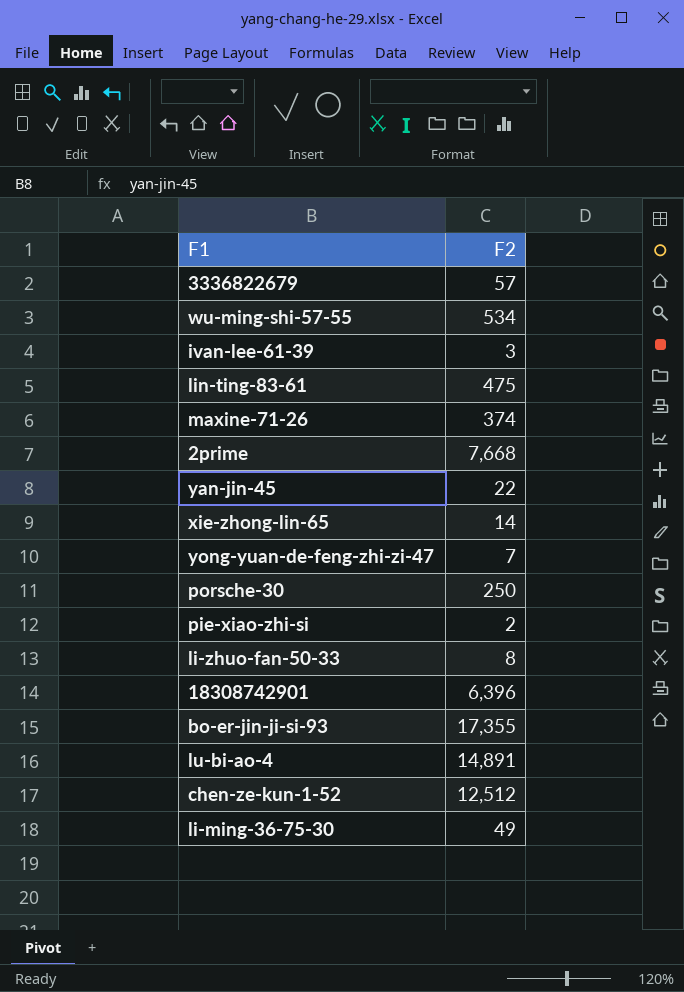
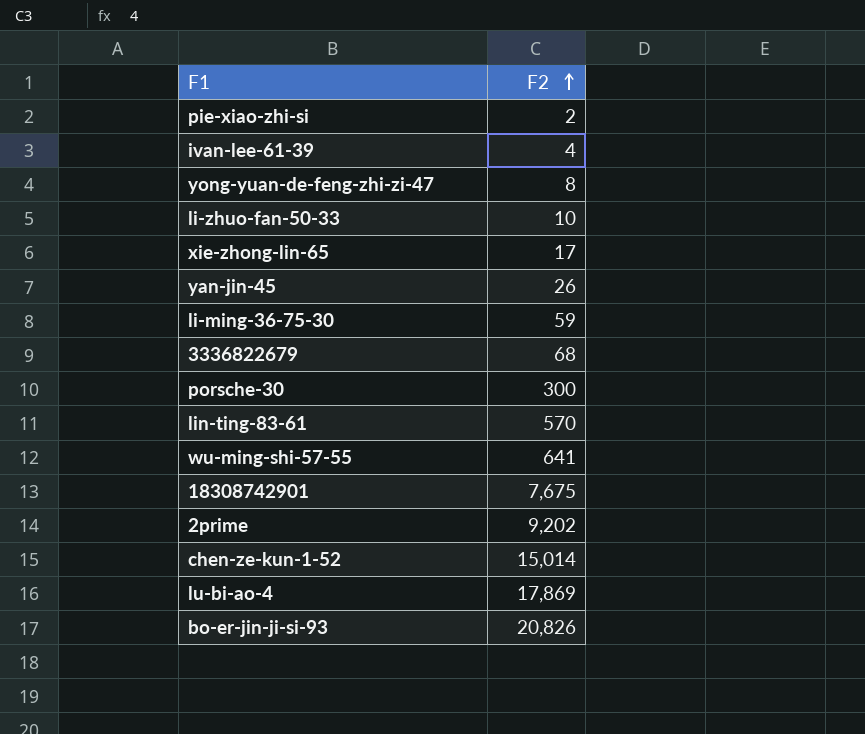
row order: none -> F2 ascending
row maxine-71-26: 374 -> none
ivan-lee-61-39 | F2: 3 -> 4
yong-yuan-de-feng-zhi-zi-47 | F2: 7 -> 8
li-zhuo-fan-50-33 | F2: 8 -> 10
xie-zhong-lin-65 | F2: 14 -> 17
yan-jin-45 | F2: 22 -> 26
li-ming-36-75-30 | F2: 49 -> 59
3336822679 | F2: 57 -> 68
porsche-30 | F2: 250 -> 300
lin-ting-83-61 | F2: 475 -> 570
wu-ming-shi-57-55 | F2: 534 -> 641
18308742901 | F2: 6,396 -> 7,675
2prime | F2: 7,668 -> 9,202
chen-ze-kun-1-52 | F2: 12,512 -> 15,014
lu-bi-ao-4 | F2: 14,891 -> 17,869
bo-er-jin-ji-si-93 | F2: 17,355 -> 20,826

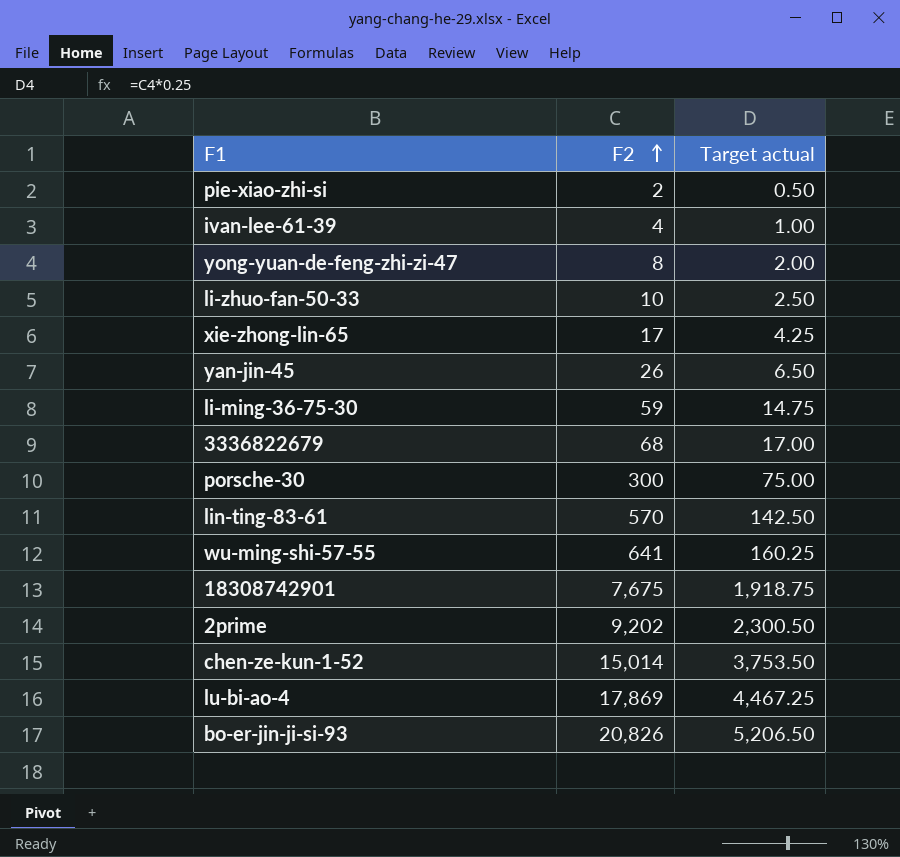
column Target actual | formula: none -> [F2] * 0.25

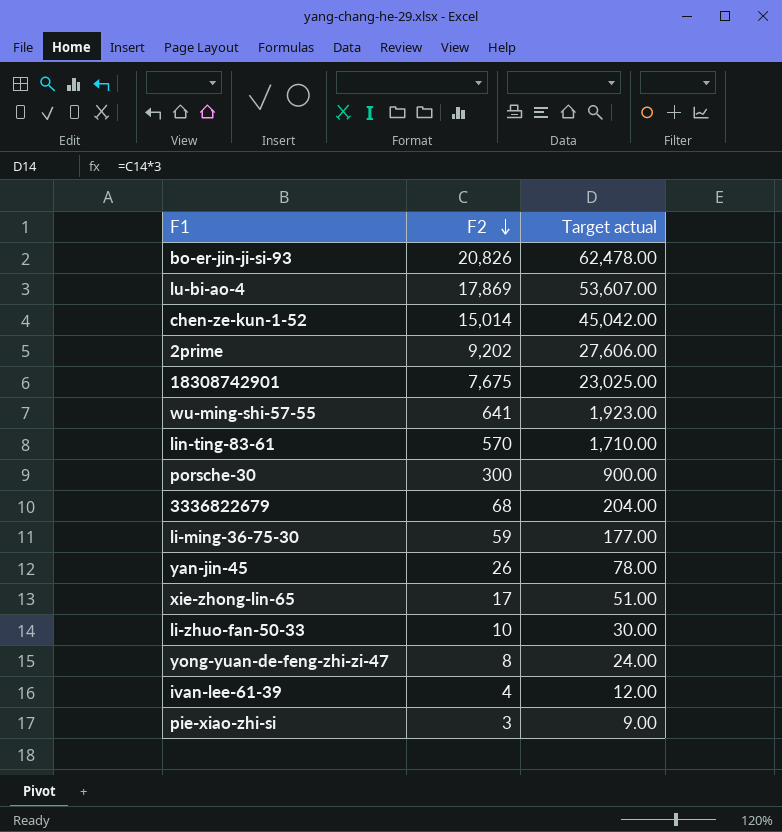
row order: F2 ascending -> F2 descending
column Target actual | formula: [F2] * 0.25 -> [F2] * 3
pie-xiao-zhi-si | F2: 2 -> 3

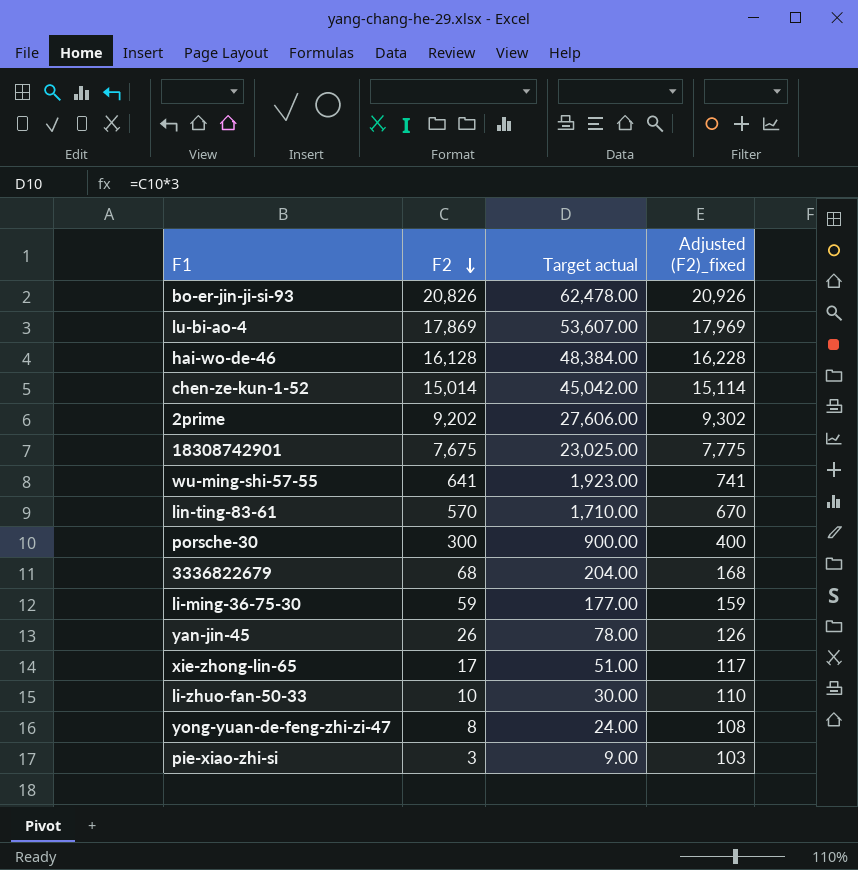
column Adjusted (F2)_fixed | formula: none -> [F2] + 100
row ivan-lee-61-39: 4 | 12.00 -> none
row hai-wo-de-46: none -> 16,128 | 48,384.00 | 16,228

